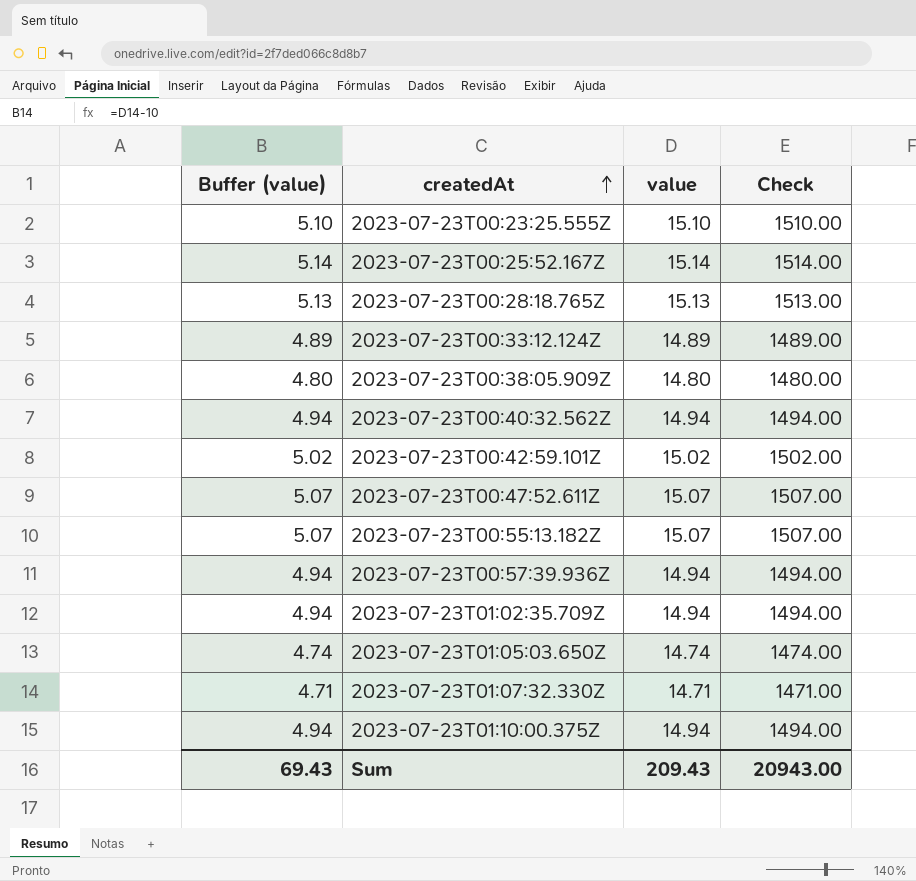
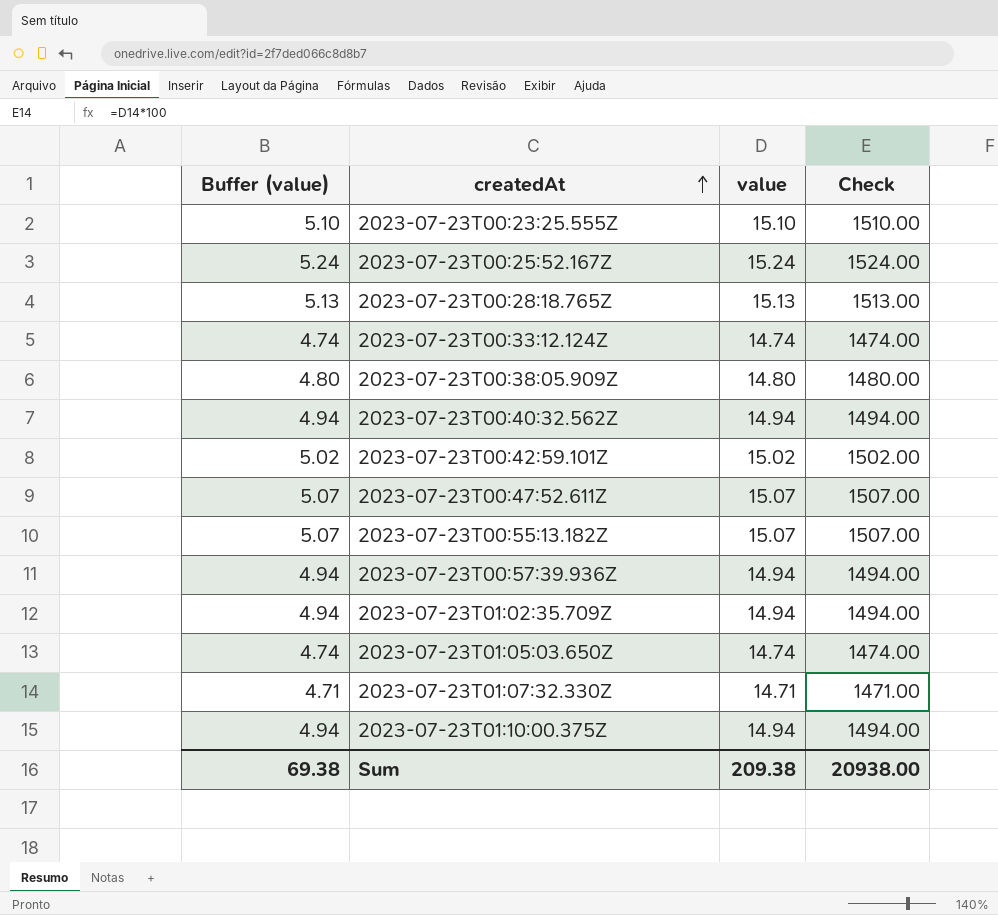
2023-07-23T00:25:52.167Z | Buffer (value): 5.14 -> 5.24
2023-07-23T00:25:52.167Z | value: 15.14 -> 15.24
2023-07-23T00:25:52.167Z | Check: 1514.00 -> 1524.00
2023-07-23T00:33:12.124Z | Buffer (value): 4.89 -> 4.74
2023-07-23T00:33:12.124Z | value: 14.89 -> 14.74
2023-07-23T00:33:12.124Z | Check: 1489.00 -> 1474.00
Sum | Buffer (value): 69.43 -> 69.38
Sum | value: 209.43 -> 209.38
Sum | Check: 20943.00 -> 20938.00

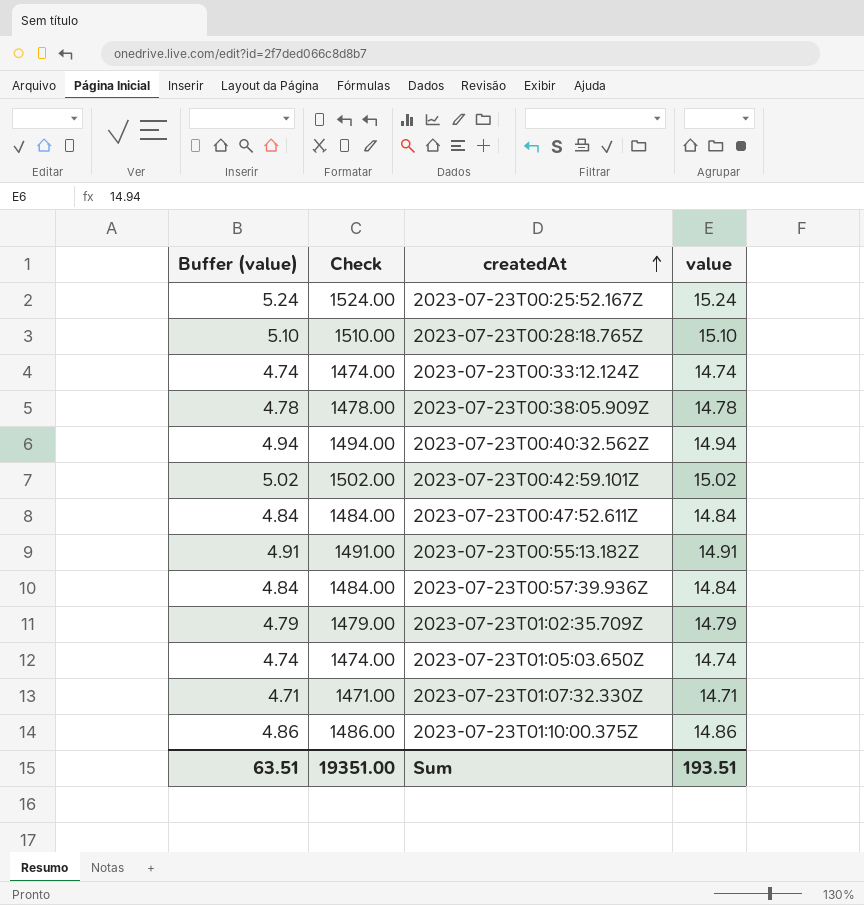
column Check | position: 4 -> 2
row 2023-07-23T00:23:25.555Z: 5.10 | 15.10 | 1510.00 -> none
2023-07-23T00:28:18.765Z | Buffer (value): 5.13 -> 5.10
2023-07-23T00:28:18.765Z | Check: 1513.00 -> 1510.00
2023-07-23T00:28:18.765Z | value: 15.13 -> 15.10
2023-07-23T00:38:05.909Z | Buffer (value): 4.80 -> 4.78
2023-07-23T00:38:05.909Z | Check: 1480.00 -> 1478.00
2023-07-23T00:38:05.909Z | value: 14.80 -> 14.78
2023-07-23T00:47:52.611Z | Buffer (value): 5.07 -> 4.84
2023-07-23T00:47:52.611Z | Check: 1507.00 -> 1484.00
2023-07-23T00:47:52.611Z | value: 15.07 -> 14.84
2023-07-23T00:55:13.182Z | Buffer (value): 5.07 -> 4.91
2023-07-23T00:55:13.182Z | Check: 1507.00 -> 1491.00
2023-07-23T00:55:13.182Z | value: 15.07 -> 14.91
2023-07-23T00:57:39.936Z | Buffer (value): 4.94 -> 4.84
2023-07-23T00:57:39.936Z | Check: 1494.00 -> 1484.00
2023-07-23T00:57:39.936Z | value: 14.94 -> 14.84
2023-07-23T01:02:35.709Z | Buffer (value): 4.94 -> 4.79
2023-07-23T01:02:35.709Z | Check: 1494.00 -> 1479.00
2023-07-23T01:02:35.709Z | value: 14.94 -> 14.79
2023-07-23T01:10:00.375Z | Buffer (value): 4.94 -> 4.86
2023-07-23T01:10:00.375Z | Check: 1494.00 -> 1486.00
2023-07-23T01:10:00.375Z | value: 14.94 -> 14.86
Sum | Buffer (value): 69.38 -> 63.51
Sum | Check: 20938.00 -> 19351.00
Sum | value: 209.38 -> 193.51

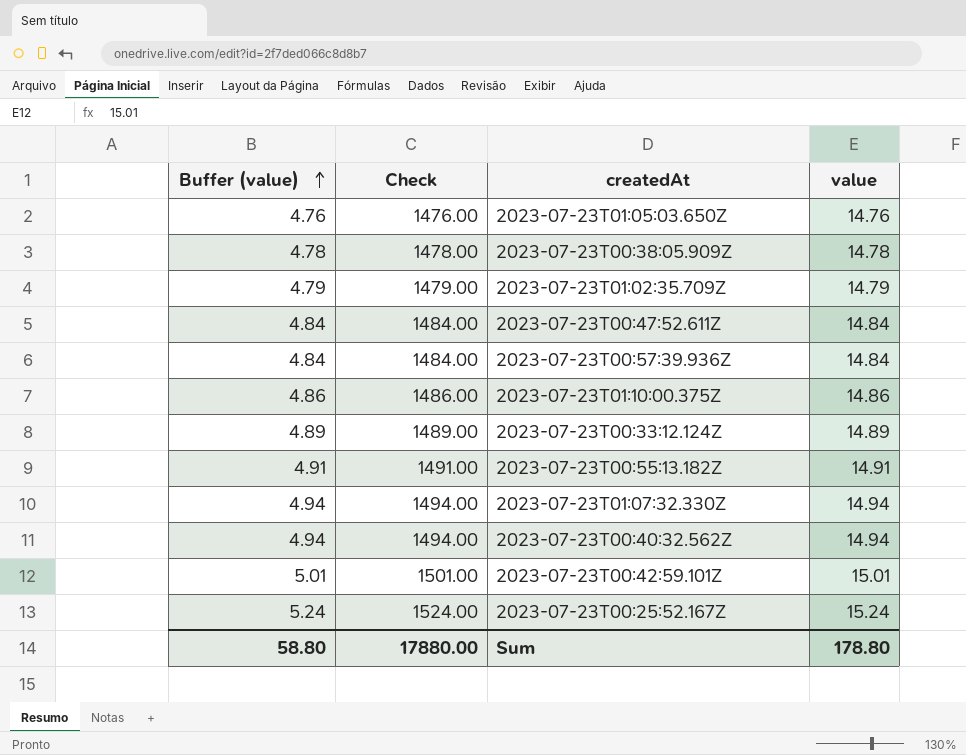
row order: createdAt ascending -> Buffer (value) ascending
row 2023-07-23T00:28:18.765Z: 5.10 | 1510.00 | 15.10 -> none
2023-07-23T01:05:03.650Z | Buffer (value): 4.74 -> 4.76
2023-07-23T01:05:03.650Z | Check: 1474.00 -> 1476.00
2023-07-23T01:05:03.650Z | value: 14.74 -> 14.76
2023-07-23T00:33:12.124Z | Buffer (value): 4.74 -> 4.89
2023-07-23T00:33:12.124Z | Check: 1474.00 -> 1489.00
2023-07-23T00:33:12.124Z | value: 14.74 -> 14.89
2023-07-23T01:07:32.330Z | Buffer (value): 4.71 -> 4.94
2023-07-23T01:07:32.330Z | Check: 1471.00 -> 1494.00
2023-07-23T01:07:32.330Z | value: 14.71 -> 14.94
2023-07-23T00:42:59.101Z | Buffer (value): 5.02 -> 5.01
2023-07-23T00:42:59.101Z | Check: 1502.00 -> 1501.00
2023-07-23T00:42:59.101Z | value: 15.02 -> 15.01
Sum | Buffer (value): 63.51 -> 58.80
Sum | Check: 19351.00 -> 17880.00
Sum | value: 193.51 -> 178.80

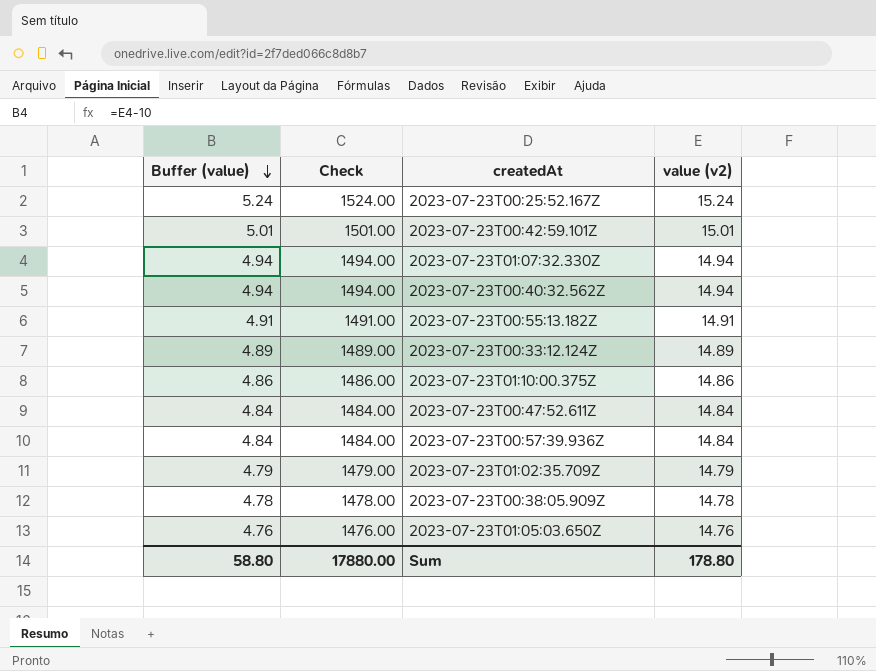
row order: Buffer (value) ascending -> Buffer (value) descending
column name: value -> value (v2)

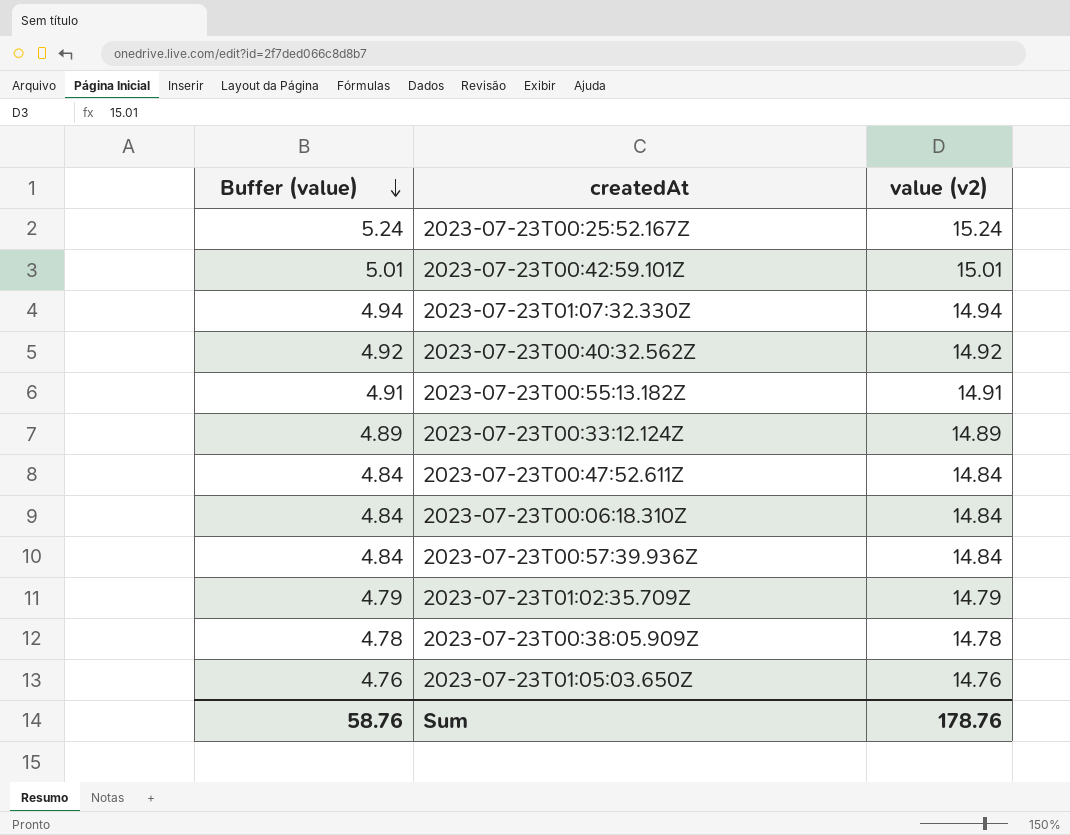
column Check | formula: [value (v2)] * 100 -> none
row 2023-07-23T01:10:00.375Z: 4.86 | 1486.00 | 14.86 -> none
2023-07-23T00:40:32.562Z | Buffer (value): 4.94 -> 4.92
2023-07-23T00:40:32.562Z | value (v2): 14.94 -> 14.92
row 2023-07-23T00:06:18.310Z: none -> 4.84 | 14.84
Sum | Buffer (value): 58.80 -> 58.76
Sum | value (v2): 178.80 -> 178.76

